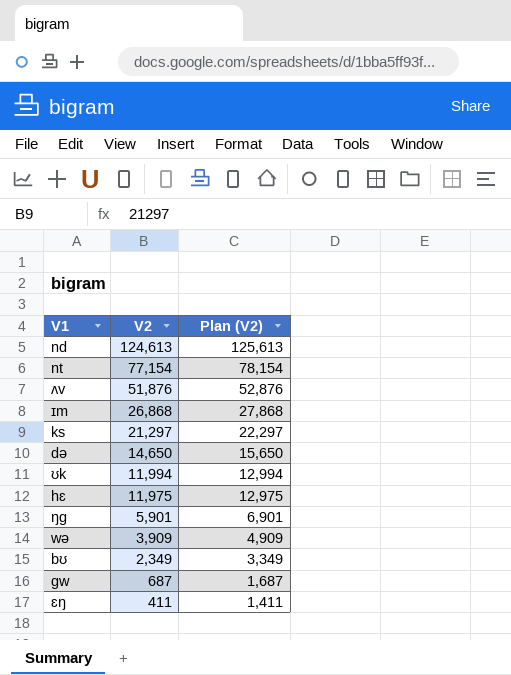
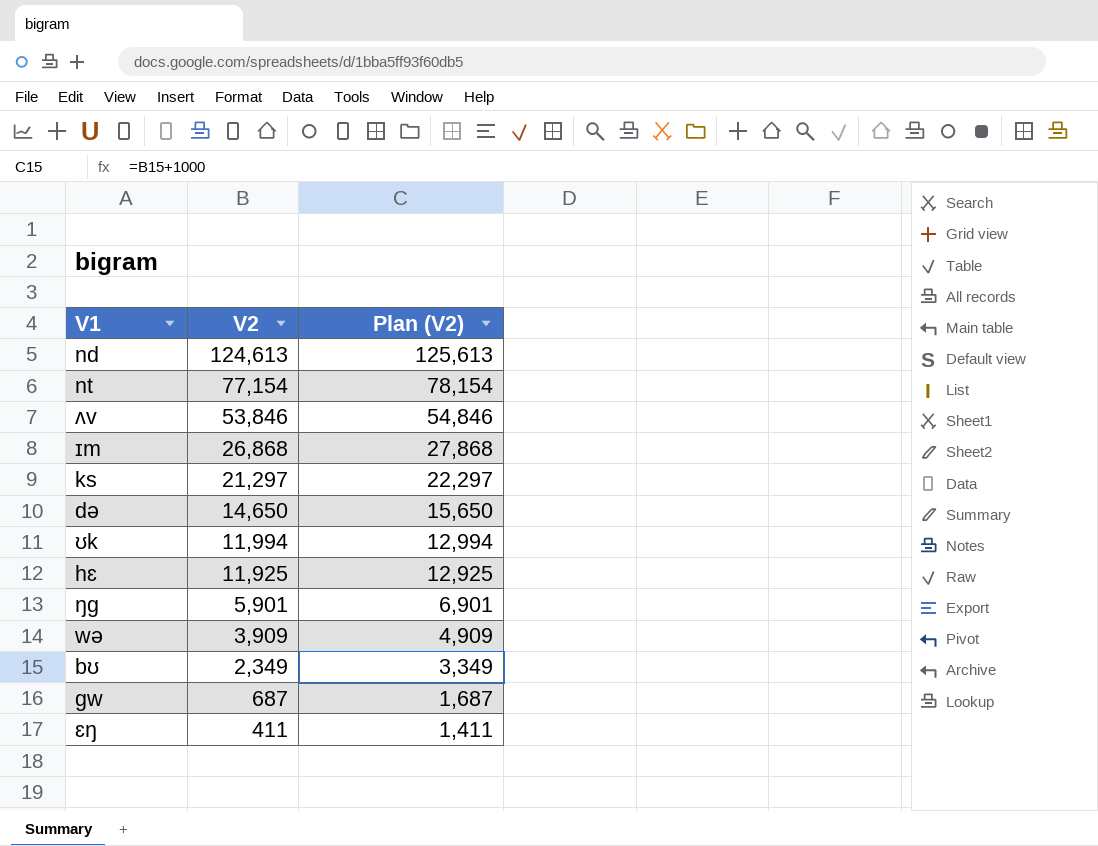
ʌv | V2: 51,876 -> 53,846
ʌv | Plan (V2): 52,876 -> 54,846
hɛ | V2: 11,975 -> 11,925
hɛ | Plan (V2): 12,975 -> 12,925

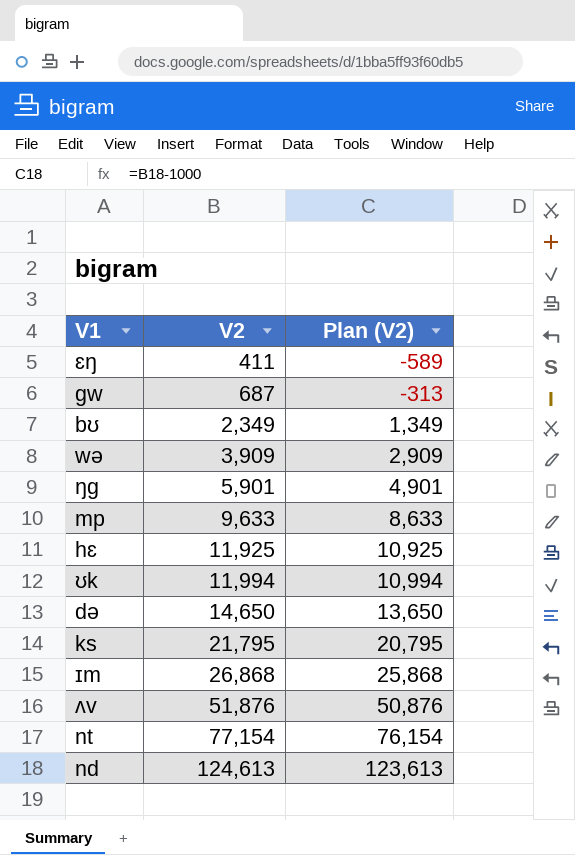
row order: V2 descending -> V2 ascending
column Plan (V2) | formula: [V2] + 1000 -> [V2] - 1000
row mp: none -> 9,633 | 8,633
ks | V2: 21,297 -> 21,795
ʌv | V2: 53,846 -> 51,876

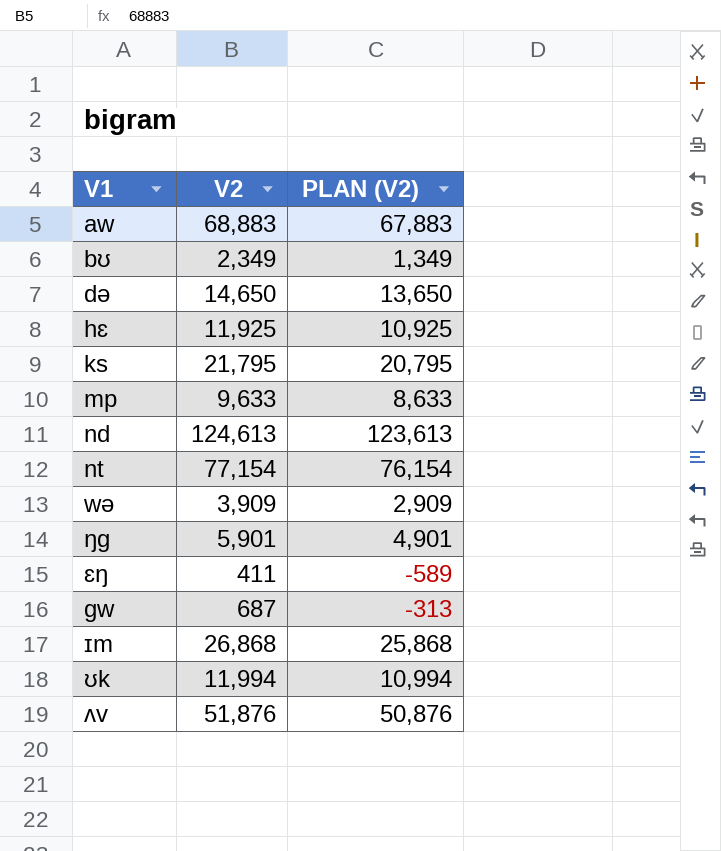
row order: V2 ascending -> V1 ascending
column name: Plan (V2) -> PLAN (V2)
row aw: none -> 68,883 | 67,883

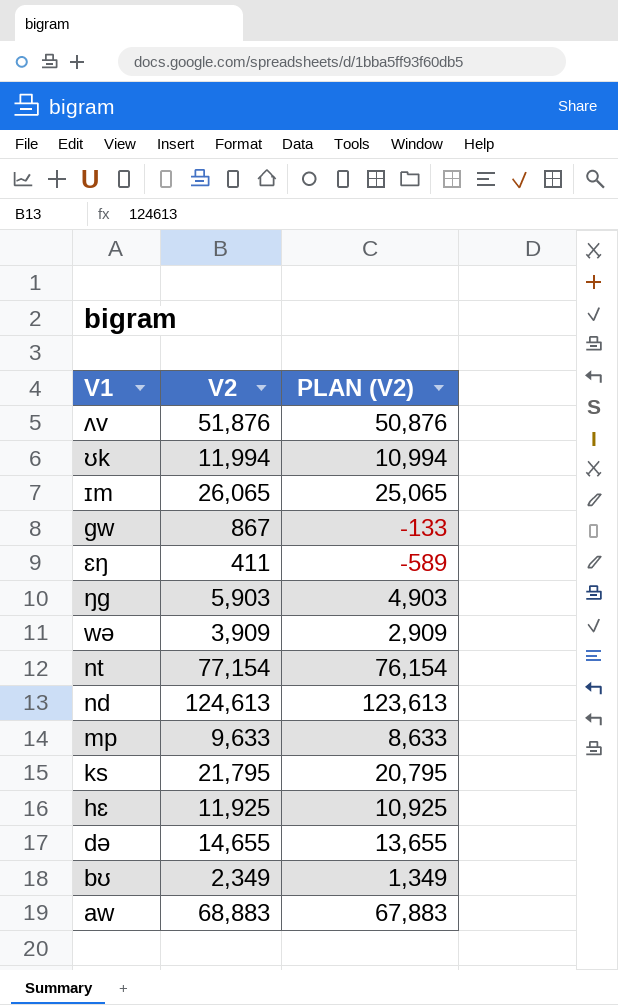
row order: V1 ascending -> V1 descending
ɪm | V2: 26,868 -> 26,065
ɪm | PLAN (V2): 25,868 -> 25,065
ɡw | V2: 687 -> 867
ɡw | PLAN (V2): -313 -> -133
ŋɡ | V2: 5,901 -> 5,903
ŋɡ | PLAN (V2): 4,901 -> 4,903
də | V2: 14,650 -> 14,655
də | PLAN (V2): 13,650 -> 13,655

